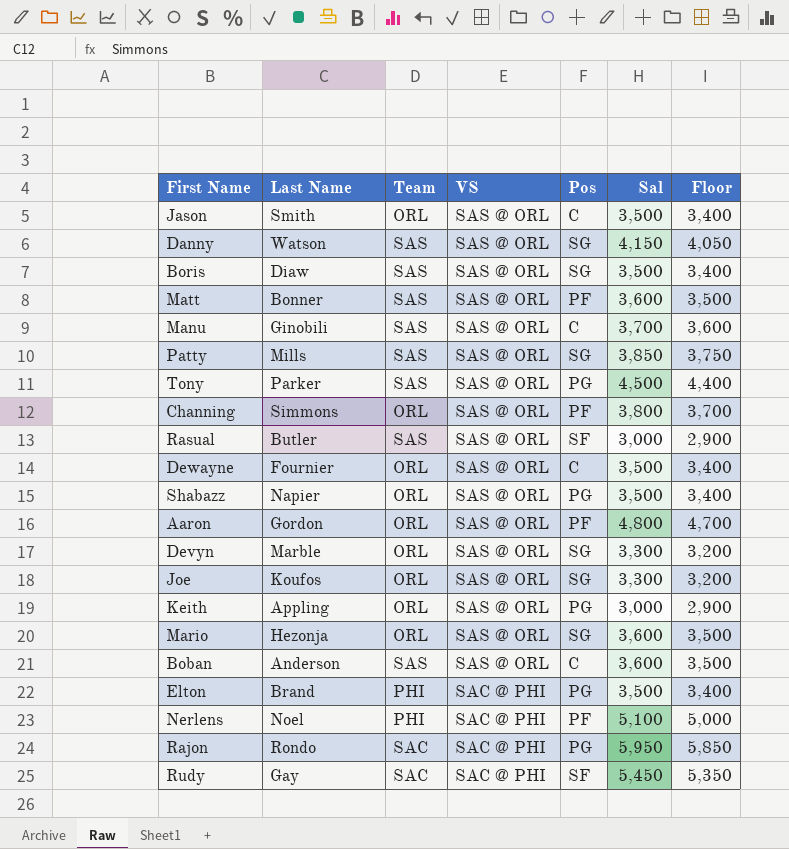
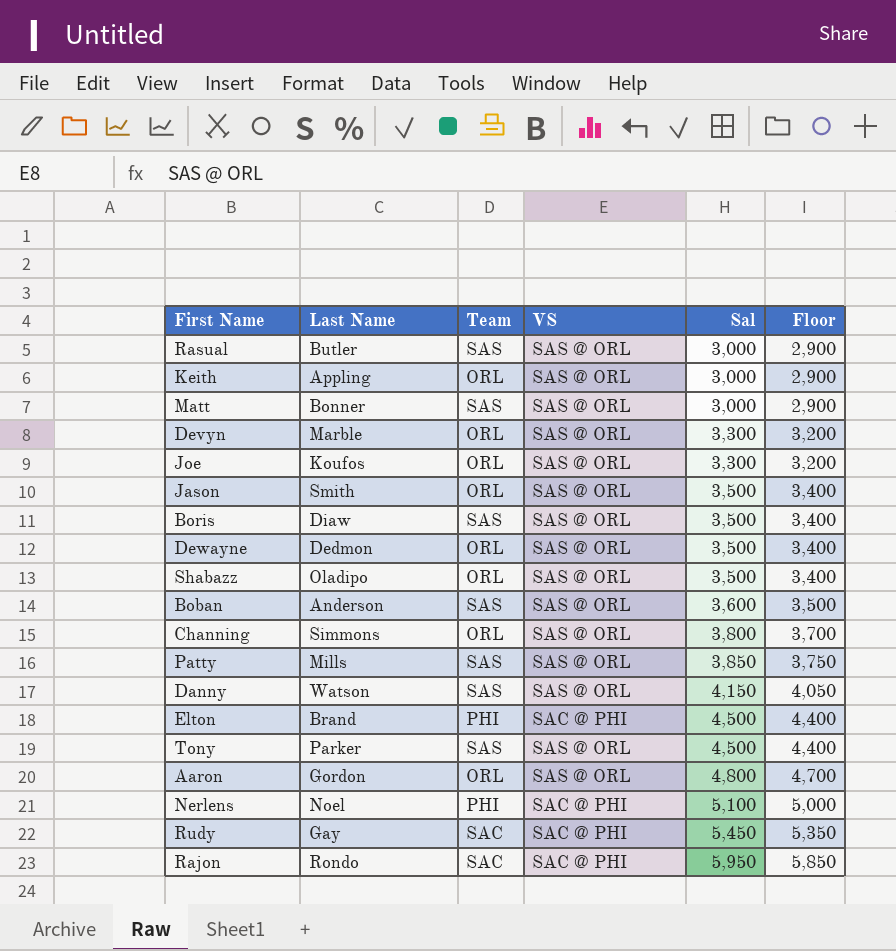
row order: VS descending -> Sal ascending
column Pos | position: 5 -> none
row Manu: Ginobili | SAS | SAS @ ORL | C | 3,700 | 3,600 -> none
row Mario: Hezonja | ORL | SAS @ ORL | SG | 3,600 | 3,500 -> none
Matt | Sal: 3,600 -> 3,000
Matt | Floor: 3,500 -> 2,900
Dewayne | Last Name: Fournier -> Dedmon
Shabazz | Last Name: Napier -> Oladipo
Elton | Sal: 3,500 -> 4,500
Elton | Floor: 3,400 -> 4,400

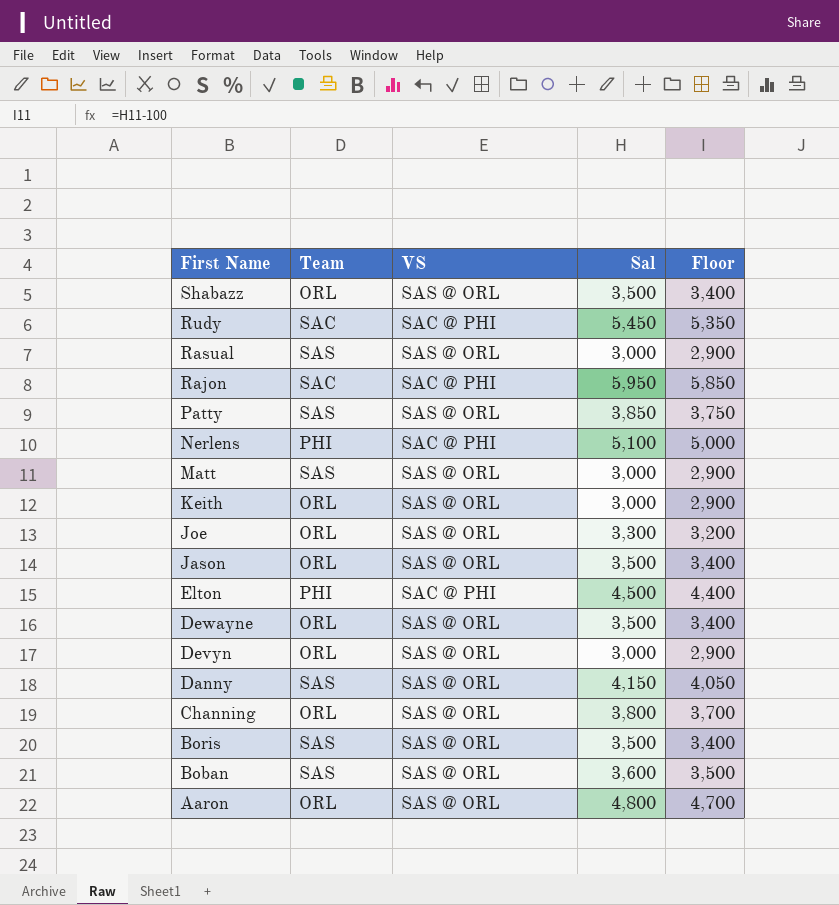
row order: Sal ascending -> First Name descending
column Last Name | position: 2 -> none
row Tony: Parker | SAS | SAS @ ORL | 4,500 | 4,400 -> none
Devyn | Sal: 3,300 -> 3,000
Devyn | Floor: 3,200 -> 2,900

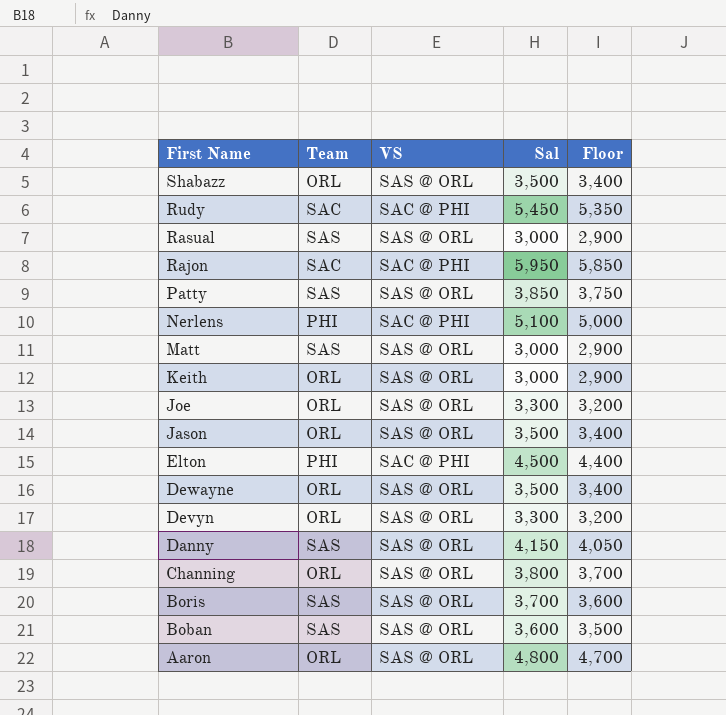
Devyn | Sal: 3,000 -> 3,300
Devyn | Floor: 2,900 -> 3,200
Boris | Sal: 3,500 -> 3,700
Boris | Floor: 3,400 -> 3,600

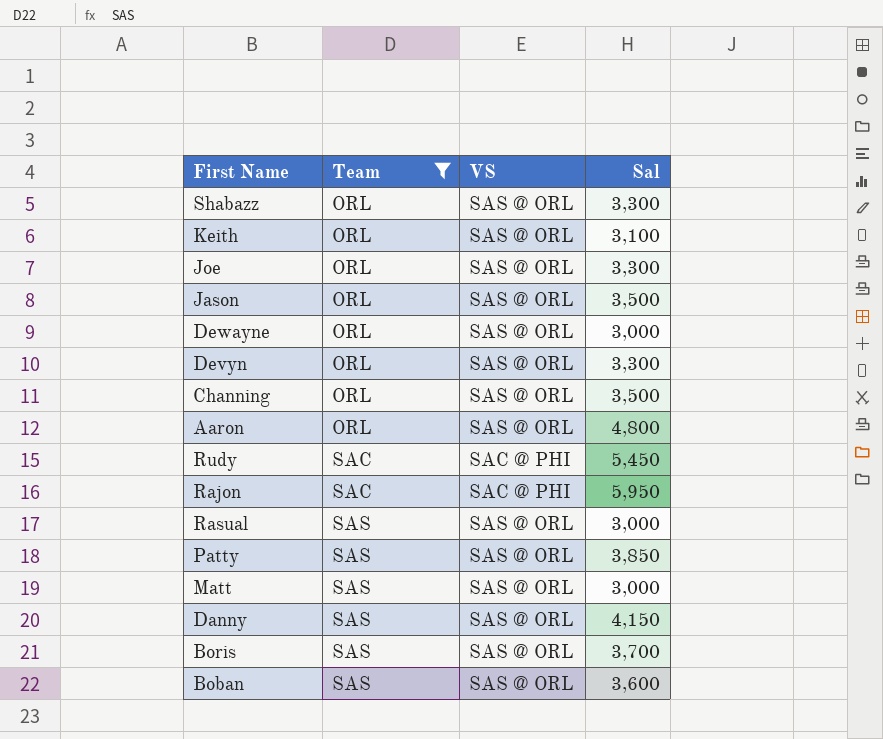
filter: none -> Team != PHI
row order: First Name descending -> Team ascending
column Floor | formula: [Sal] - 100 -> none
Shabazz | Sal: 3,500 -> 3,300
Keith | Sal: 3,000 -> 3,100
Dewayne | Sal: 3,500 -> 3,000
Channing | Sal: 3,800 -> 3,500

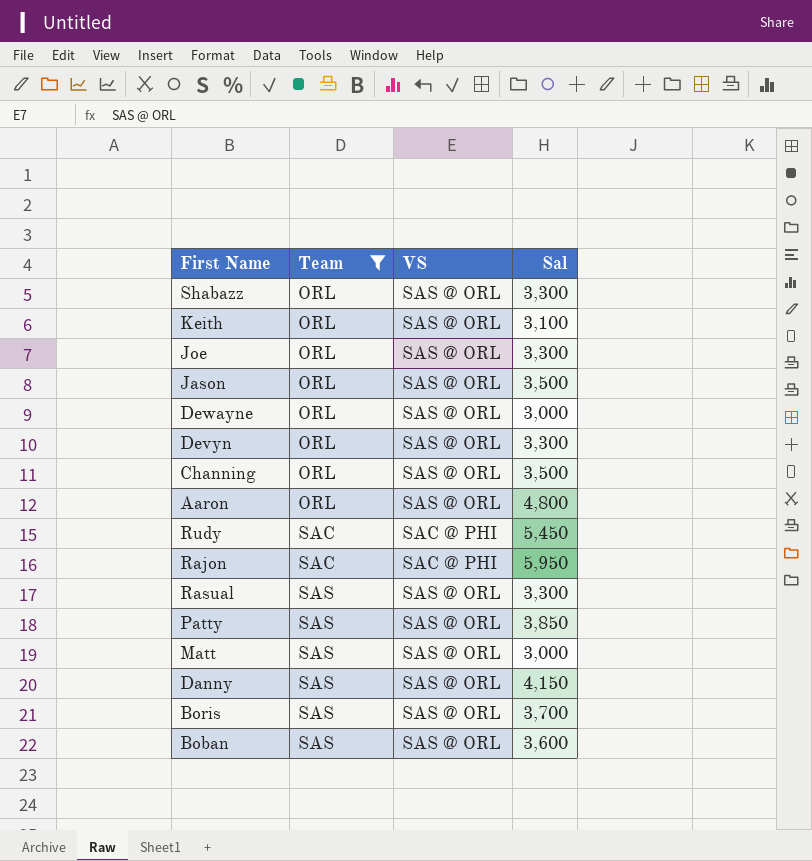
Rasual | Sal: 3,000 -> 3,300

